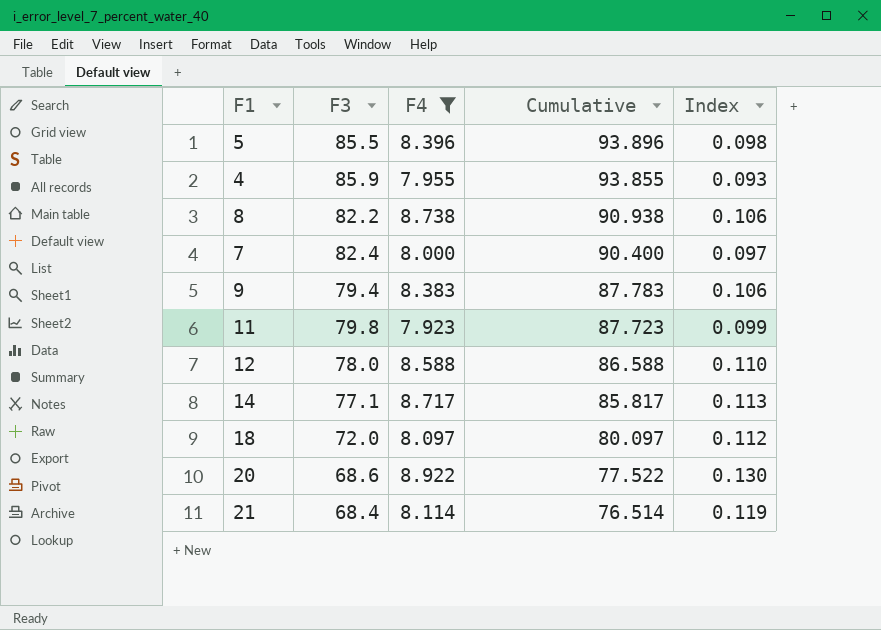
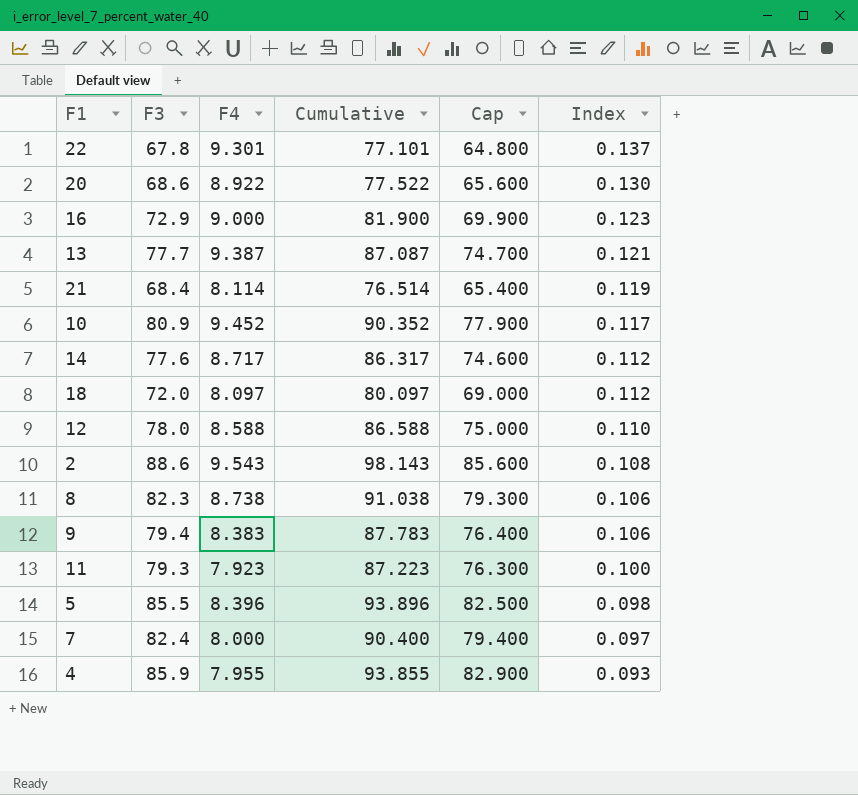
filter: F4 <= 8.922 -> none
row order: Cumulative descending -> Index descending
column Cap | formula: none -> [F3] - 3
14 | F3: 77.1 -> 77.6
14 | Cumulative: 85.817 -> 86.317
14 | Index: 0.113 -> 0.112
8 | F3: 82.2 -> 82.3
8 | Cumulative: 90.938 -> 91.038
11 | F3: 79.8 -> 79.3
11 | Cumulative: 87.723 -> 87.223
11 | Index: 0.099 -> 0.100

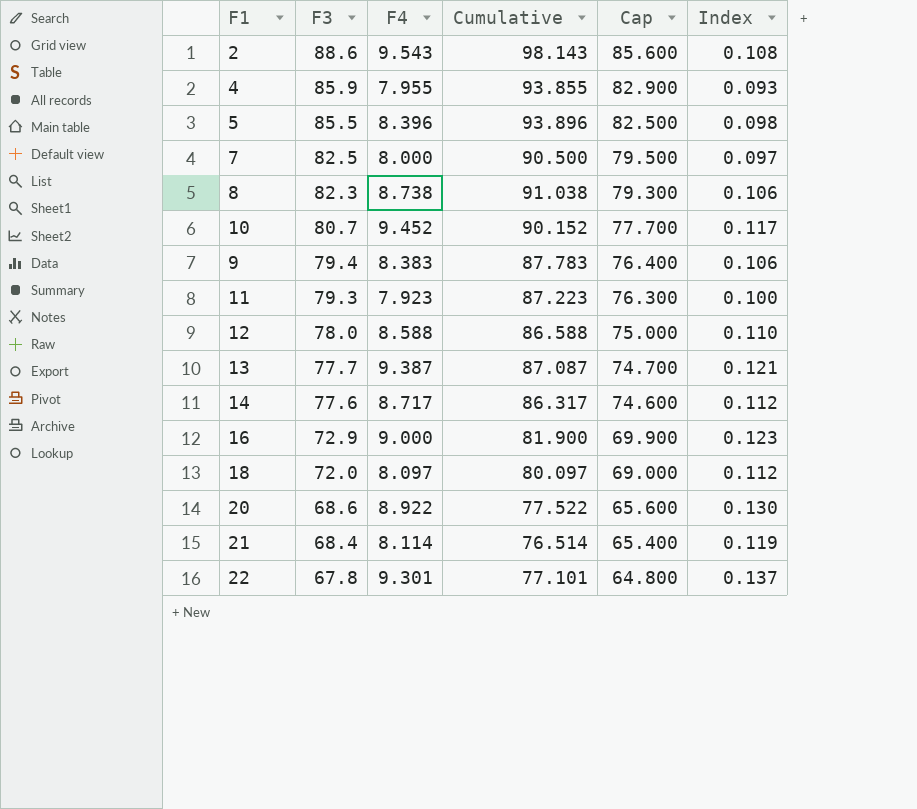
row order: Index descending -> F3 descending
7 | F3: 82.4 -> 82.5
7 | Cumulative: 90.400 -> 90.500
7 | Cap: 79.400 -> 79.500
10 | F3: 80.9 -> 80.7
10 | Cumulative: 90.352 -> 90.152
10 | Cap: 77.900 -> 77.700

